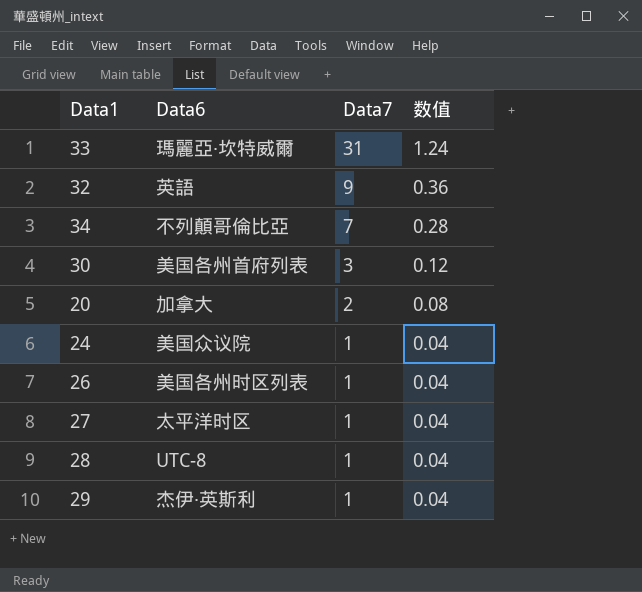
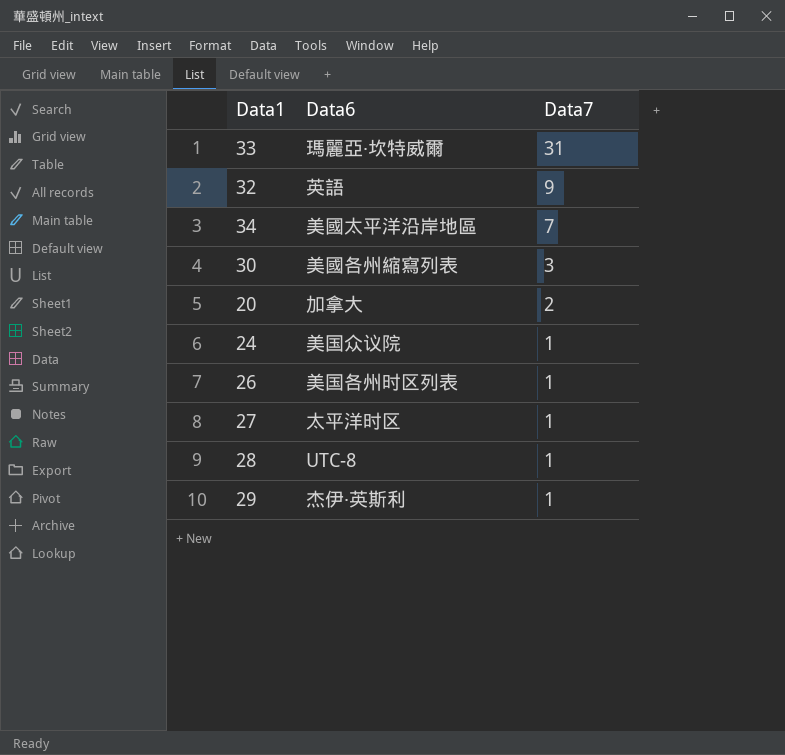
column 数值 | formula: [Data7] * 0.04 -> none
34 | Data6: 不列顛哥倫比亞 -> 美國太平洋沿岸地區
30 | Data6: 美国各州首府列表 -> 美國各州縮寫列表

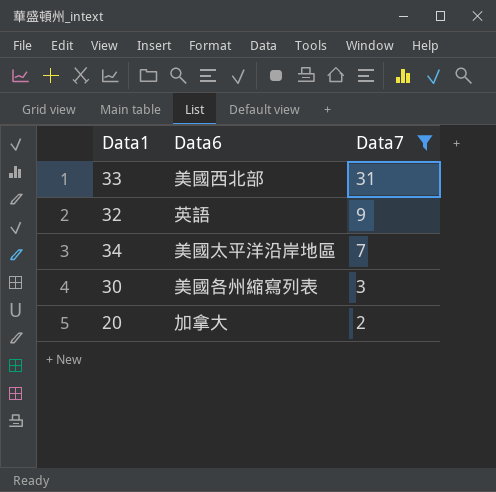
filter: none -> Data7 != 1
33 | Data6: 瑪麗亞·坎特威爾 -> 美國西北部

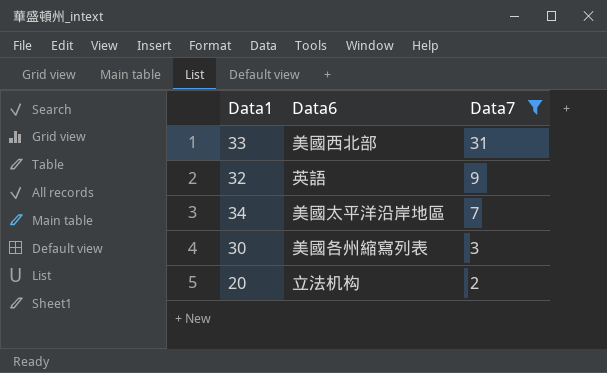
20 | Data6: 加拿大 -> 立法机构

